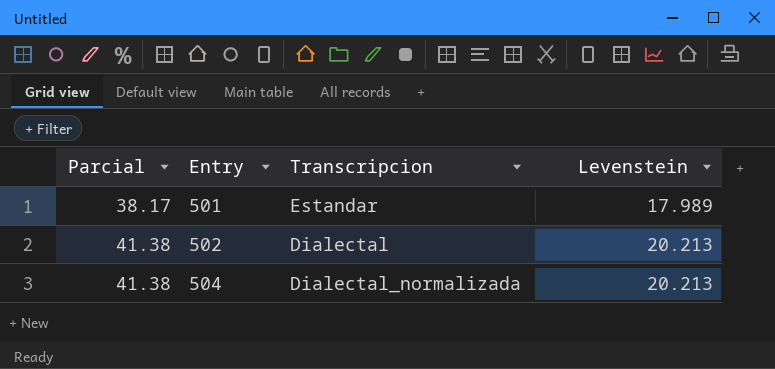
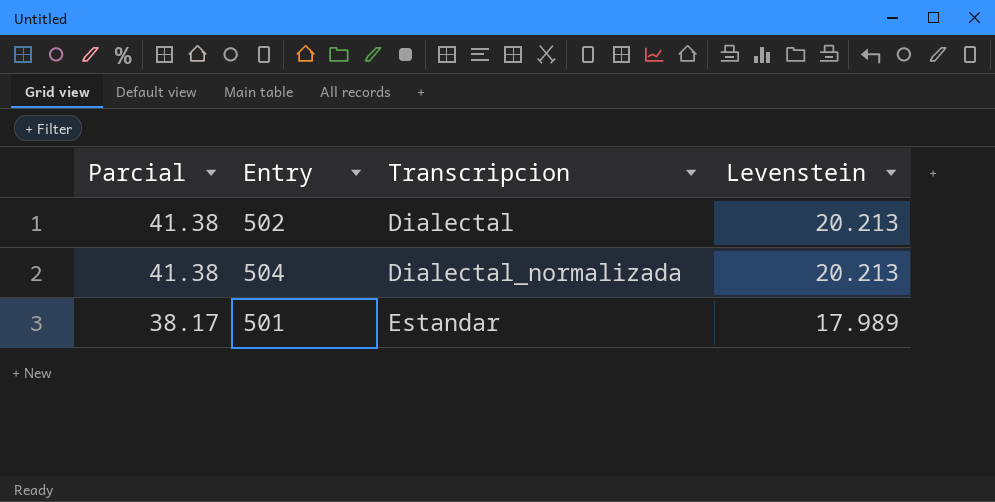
row order: Parcial ascending -> Parcial descending

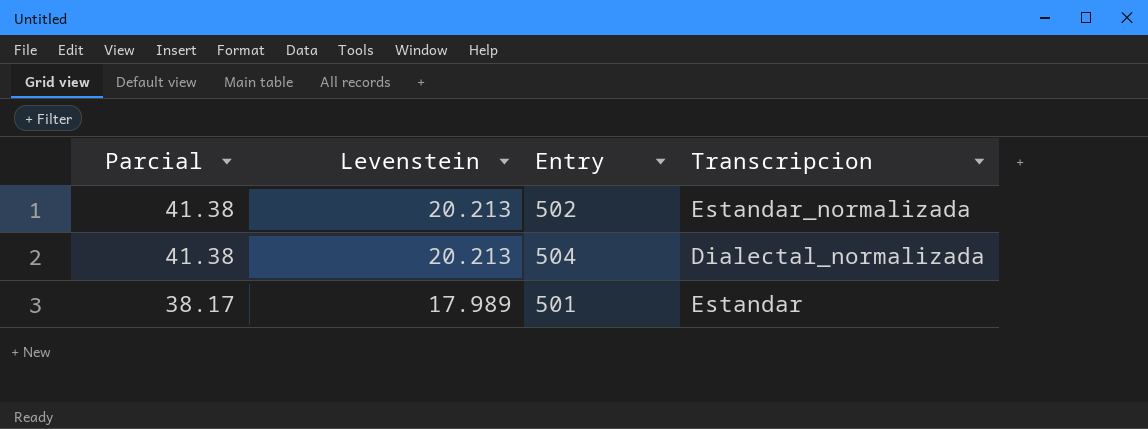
column Levenstein | position: 4 -> 2
502 | Transcripcion: Dialectal -> Estandar_normalizada

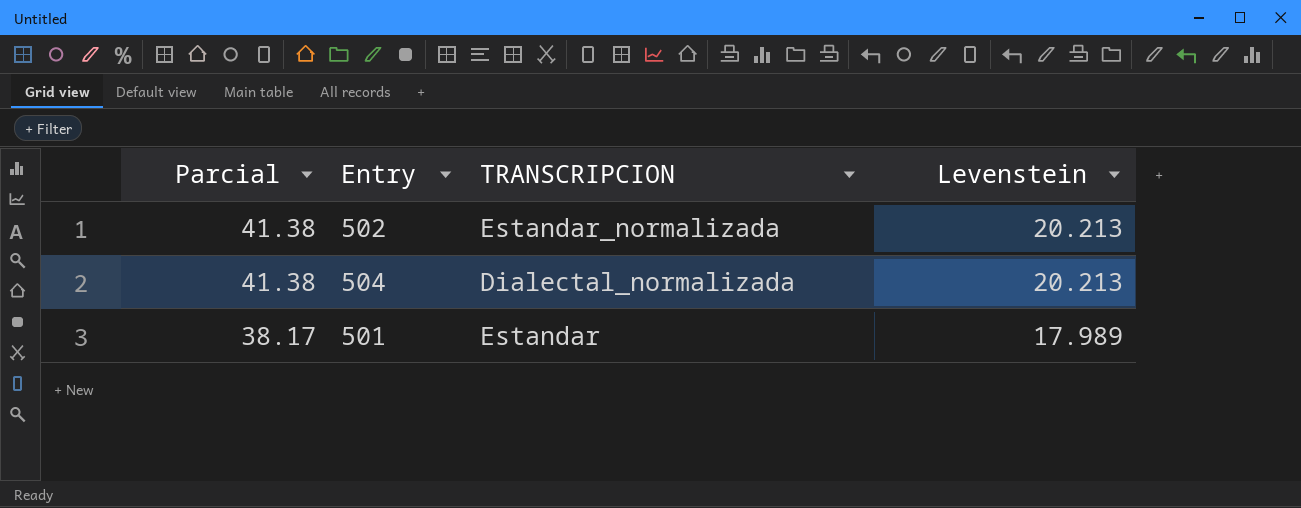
column name: Transcripcion -> TRANSCRIPCION
column Levenstein | position: 2 -> 4

